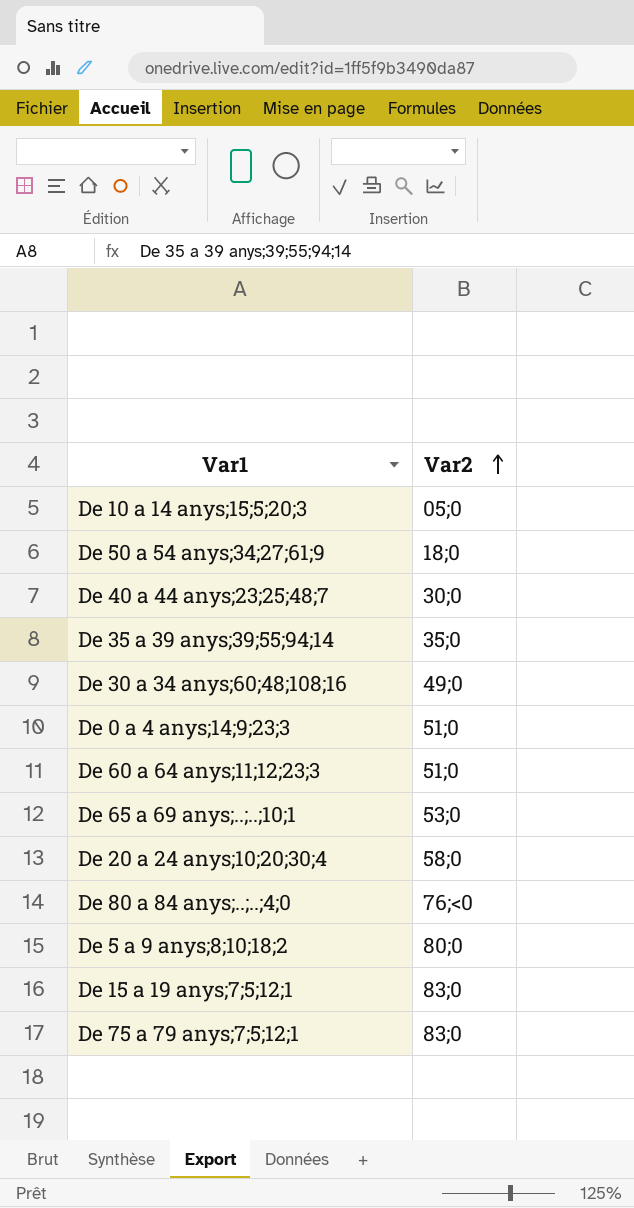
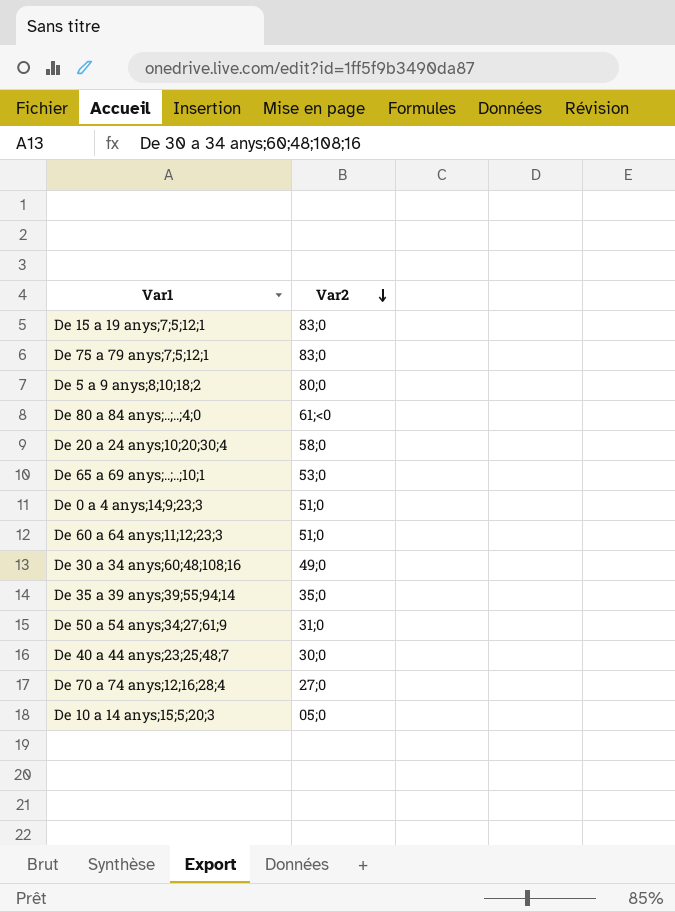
row order: Var2 ascending -> Var2 descending
De 80 a 84 anys;..;..;4;0 | Var2: 76;<0 -> 61;<0
De 50 a 54 anys;34;27;61;9 | Var2: 18;0 -> 31;0
row De 70 a 74 anys;12;16;28;4: none -> 27;0

